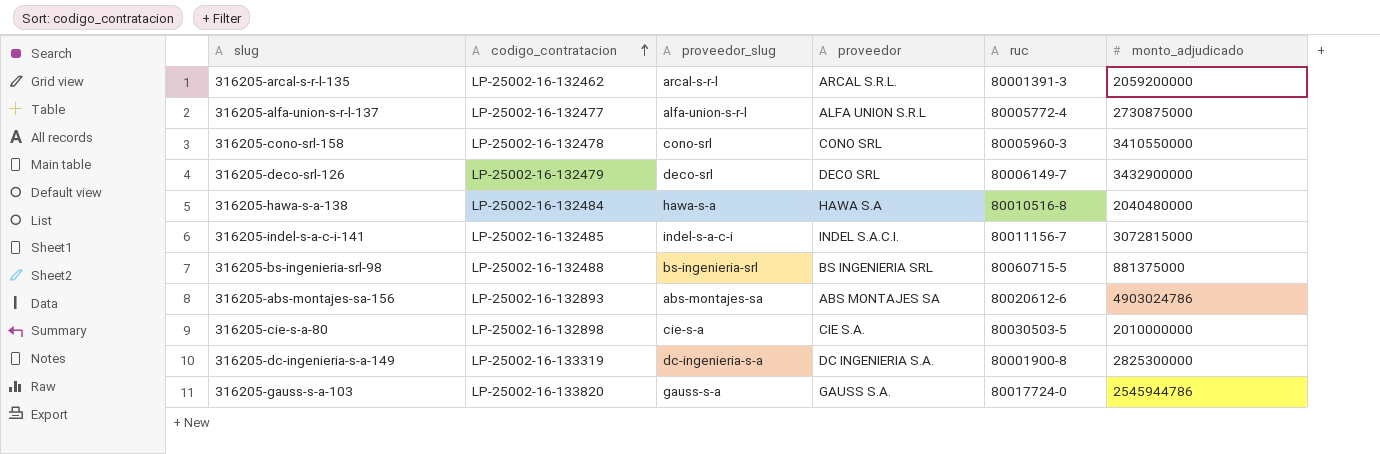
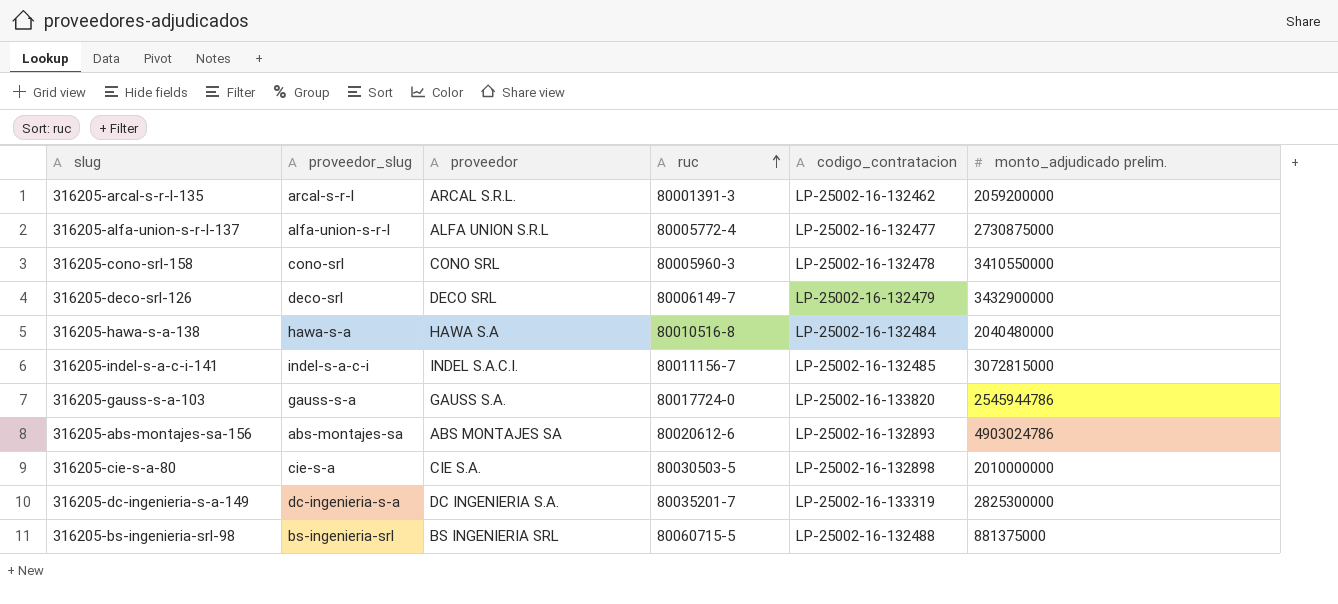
row order: codigo_contratacion ascending -> ruc ascending
column codigo_contratacion | position: 2 -> 5
column name: monto_adjudicado -> monto_adjudicado prelim.
316205-dc-ingenieria-s-a-149 | ruc: 80001900-8 -> 80035201-7

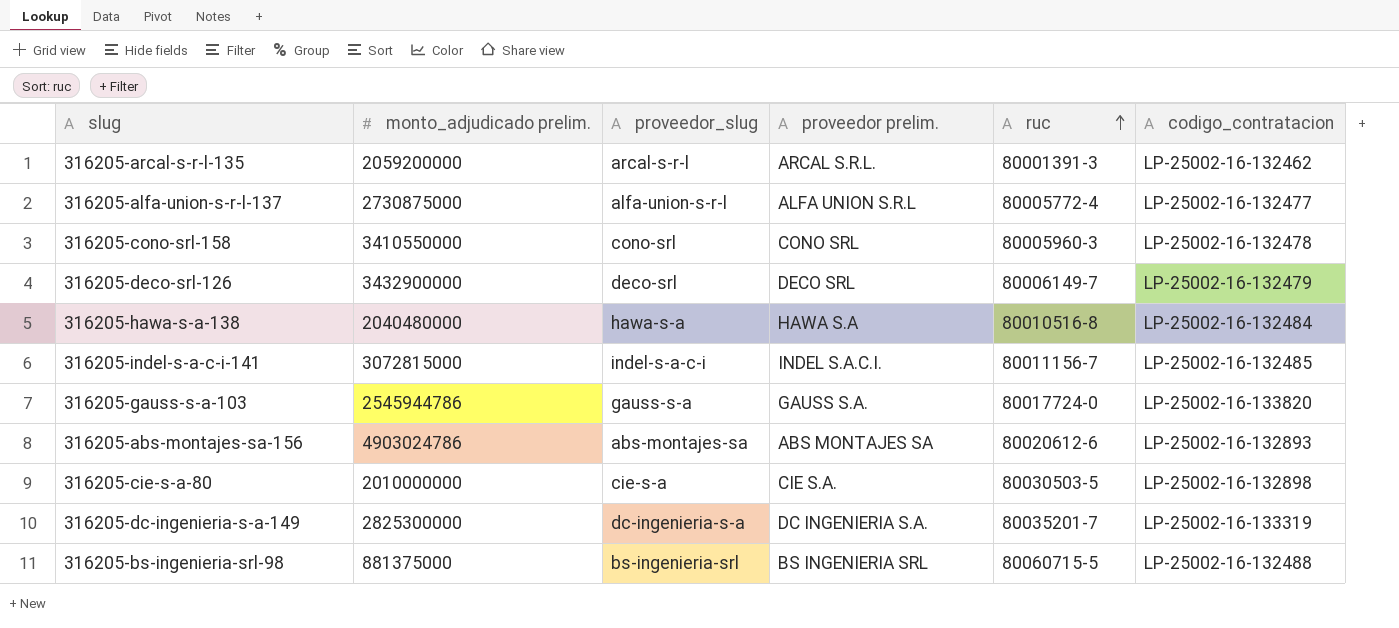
column monto_adjudicado prelim. | position: 6 -> 2
column name: proveedor -> proveedor prelim.

